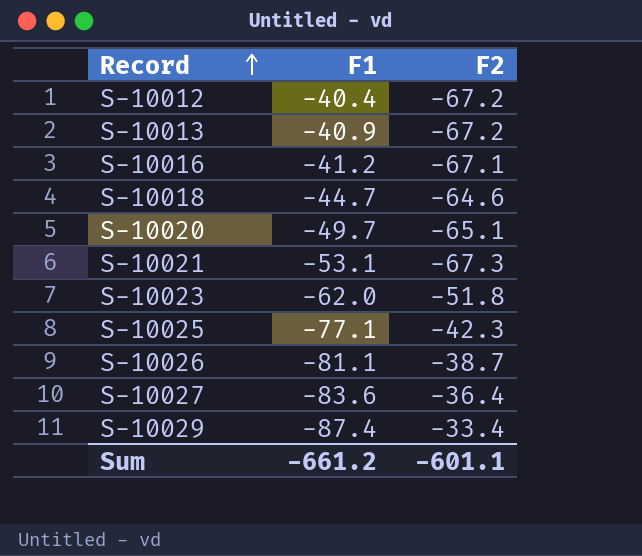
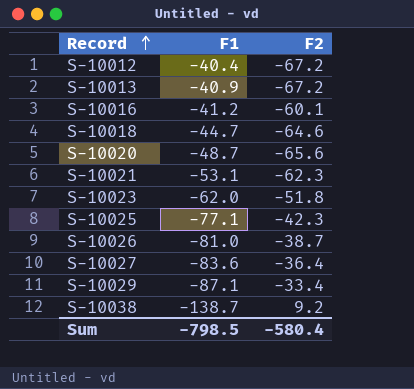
S-10016 | F2: -67.1 -> -60.1
S-10020 | F1: -49.7 -> -48.7
S-10020 | F2: -65.1 -> -65.6
S-10021 | F2: -67.3 -> -62.3
S-10026 | F1: -81.1 -> -81.0
S-10029 | F1: -87.4 -> -87.1
row S-10038: none -> -138.7 | 9.2
Sum | F1: -661.2 -> -798.5
Sum | F2: -601.1 -> -580.4

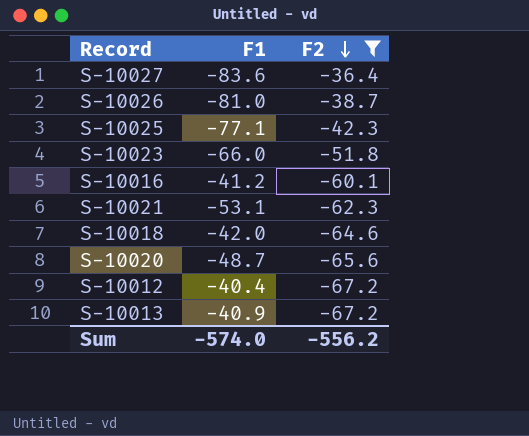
filter: none -> F2 <= -36.4
row order: Record ascending -> F2 descending
S-10023 | F1: -62.0 -> -66.0
S-10018 | F1: -44.7 -> -42.0
Sum | F1: -798.5 -> -574.0
Sum | F2: -580.4 -> -556.2

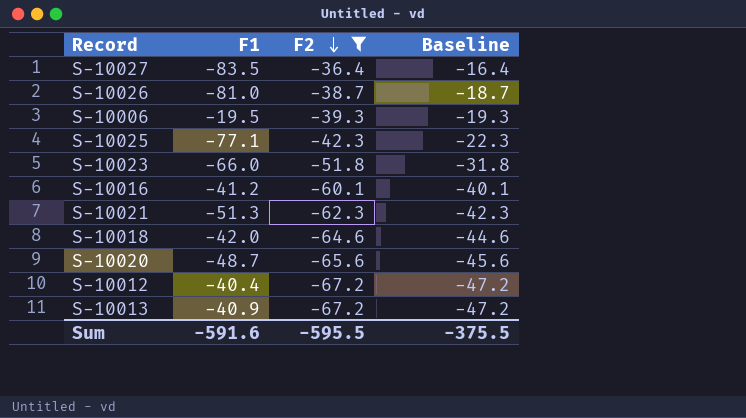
column Baseline | formula: none -> [F2] + 20
S-10027 | F1: -83.6 -> -83.5
row S-10006: none -> -19.5 | -39.3 | -19.3
S-10021 | F1: -53.1 -> -51.3
Sum | F1: -574.0 -> -591.6
Sum | F2: -556.2 -> -595.5

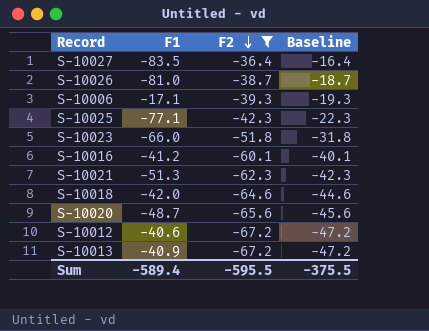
S-10006 | F1: -19.5 -> -17.1
S-10012 | F1: -40.4 -> -40.6
Sum | F1: -591.6 -> -589.4

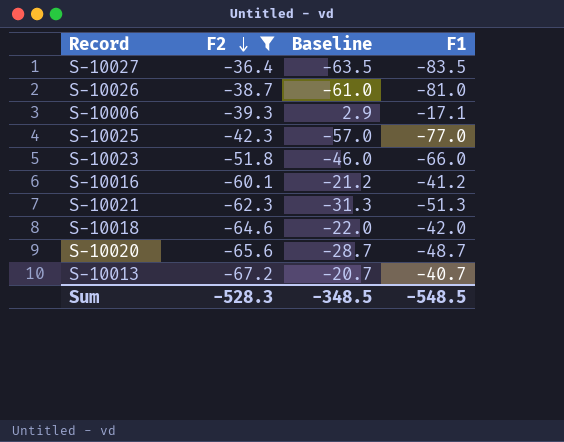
column Baseline | formula: [F2] + 20 -> [F1] + 20
column F1 | position: 2 -> 4
row S-10012: -40.6 | -67.2 | -47.2 -> none
S-10025 | F1: -77.1 -> -77.0
S-10013 | F1: -40.9 -> -40.7
Sum | F2: -595.5 -> -528.3
Sum | Baseline: -375.5 -> -348.5
Sum | F1: -589.4 -> -548.5

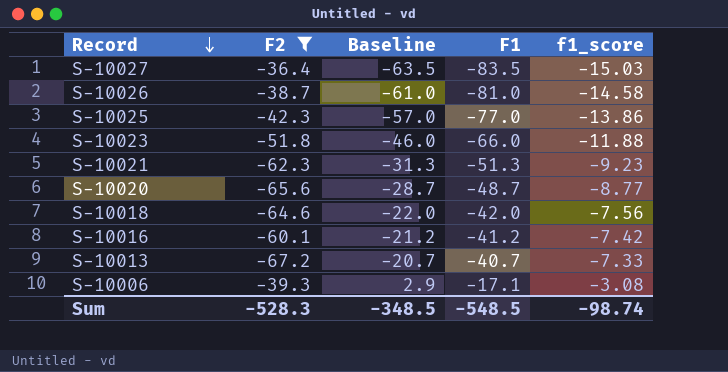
row order: F2 descending -> Record descending
column f1_score | formula: none -> [F1] * 0.18

